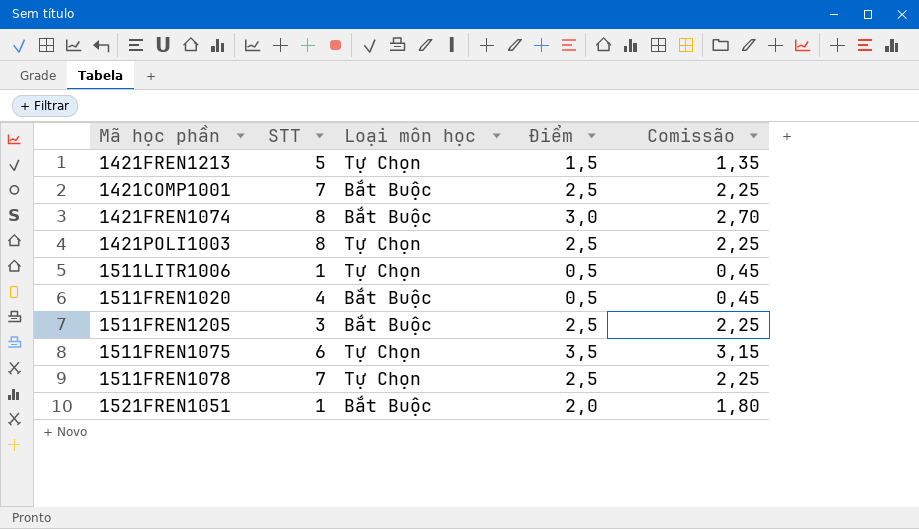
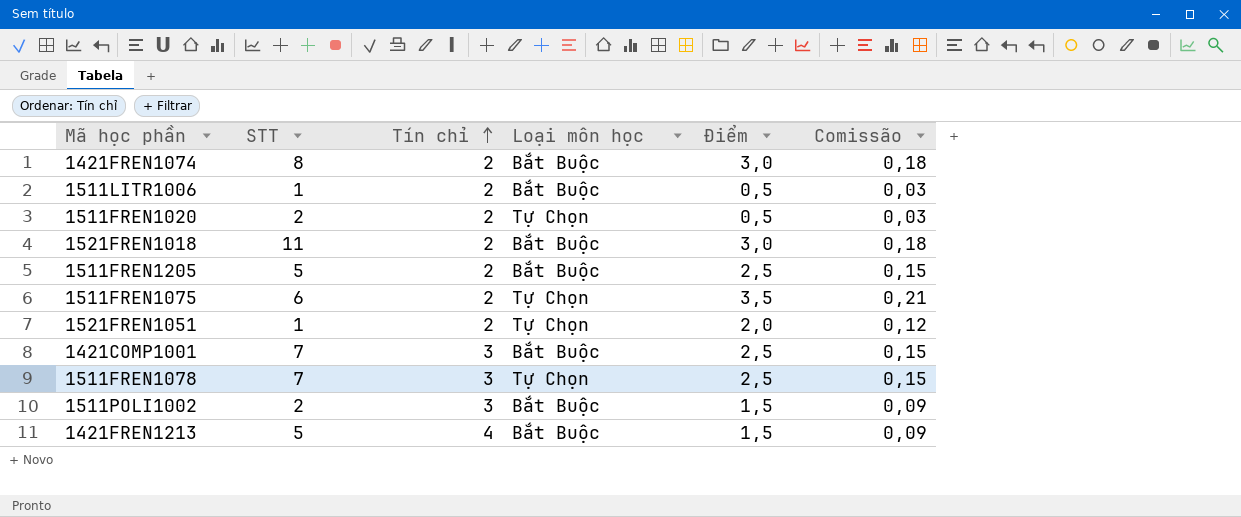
row order: none -> Tín chỉ ascending
column Tín chỉ | position: none -> 3
column Comissão | formula: [Điểm] * 0,9 -> [Điểm] * 0,06
row 1421POLI1003: 8 | Tự Chọn | 2,5 | 2,25 -> none
1511LITR1006 | Loại môn học: Tự Chọn -> Bắt Buộc
1511FREN1020 | STT: 4 -> 2
1511FREN1020 | Loại môn học: Bắt Buộc -> Tự Chọn
row 1521FREN1018: none -> 11 | 2 | Bắt Buộc | 3,0 | 0,18
1511FREN1205 | STT: 3 -> 5
1521FREN1051 | Loại môn học: Bắt Buộc -> Tự Chọn
row 1511POLI1002: none -> 2 | 3 | Bắt Buộc | 1,5 | 0,09
1421FREN1213 | Loại môn học: Tự Chọn -> Bắt Buộc

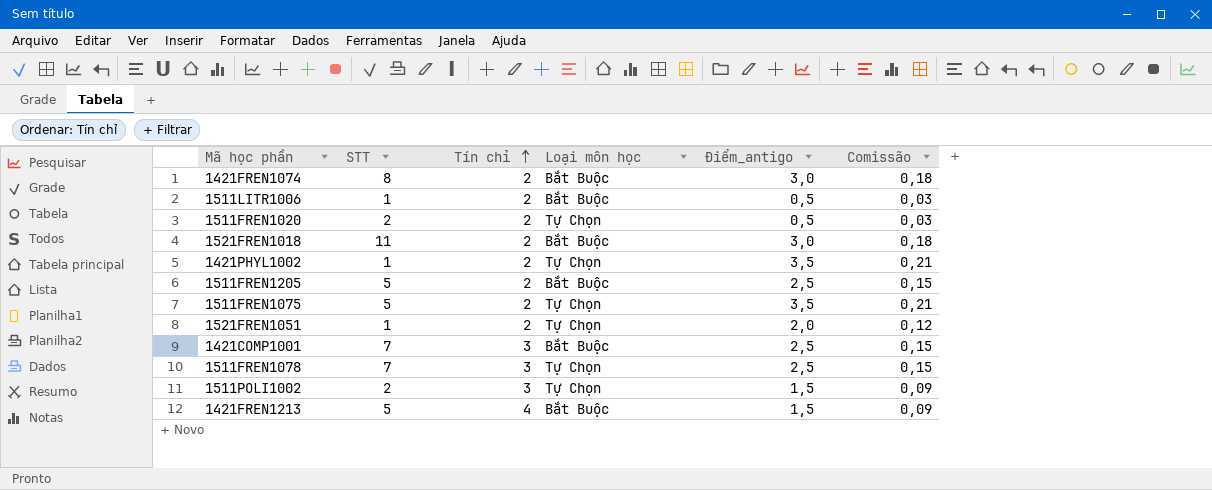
column name: Điểm -> Điểm_antigo
row 1421PHYL1002: none -> 1 | 2 | Tự Chọn | 3,5 | 0,21
1511FREN1075 | STT: 6 -> 5
1511POLI1002 | Loại môn học: Bắt Buộc -> Tự Chọn

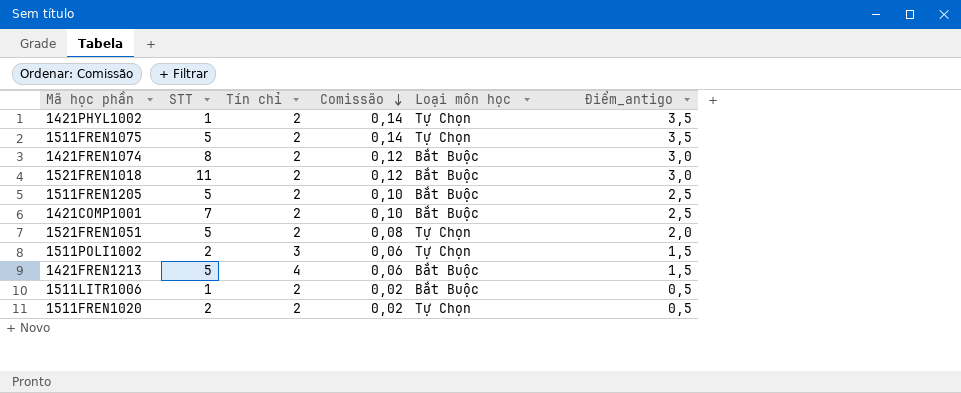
row order: Tín chỉ ascending -> Comissão descending
column Comissão | formula: [Điểm_antigo] * 0,06 -> [Điểm_antigo] * 0,04
column Comissão | position: 6 -> 4
row 1511FREN1078: 7 | 3 | Tự Chọn | 2,5 | 0,15 -> none
1421COMP1001 | Tín chỉ: 3 -> 2
1521FREN1051 | STT: 1 -> 5

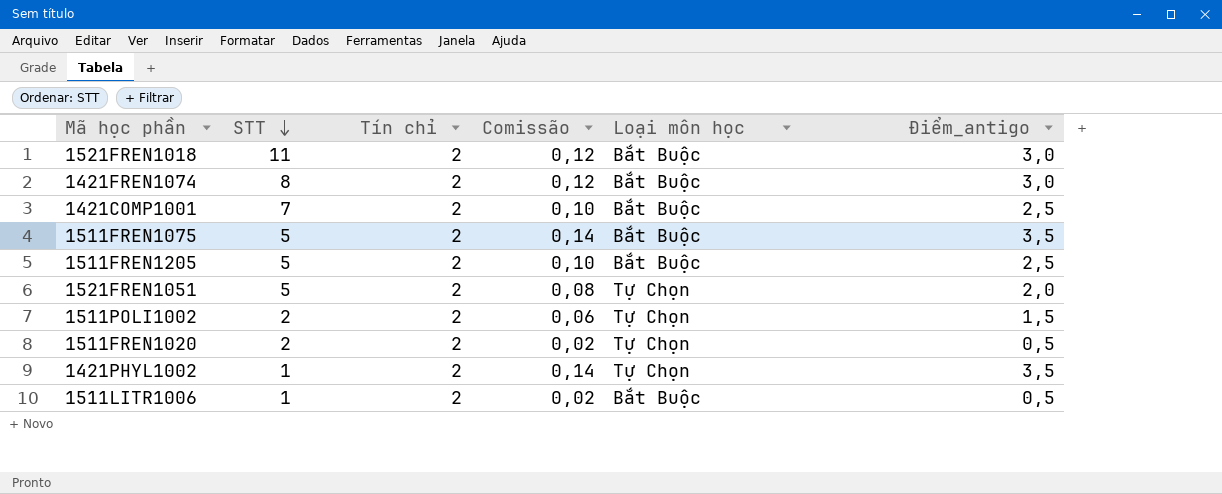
row order: Comissão descending -> STT descending
row 1421FREN1213: 5 | 4 | 0,06 | Bắt Buộc | 1,5 -> none
1511FREN1075 | Loại môn học: Tự Chọn -> Bắt Buộc
1511POLI1002 | Tín chỉ: 3 -> 2

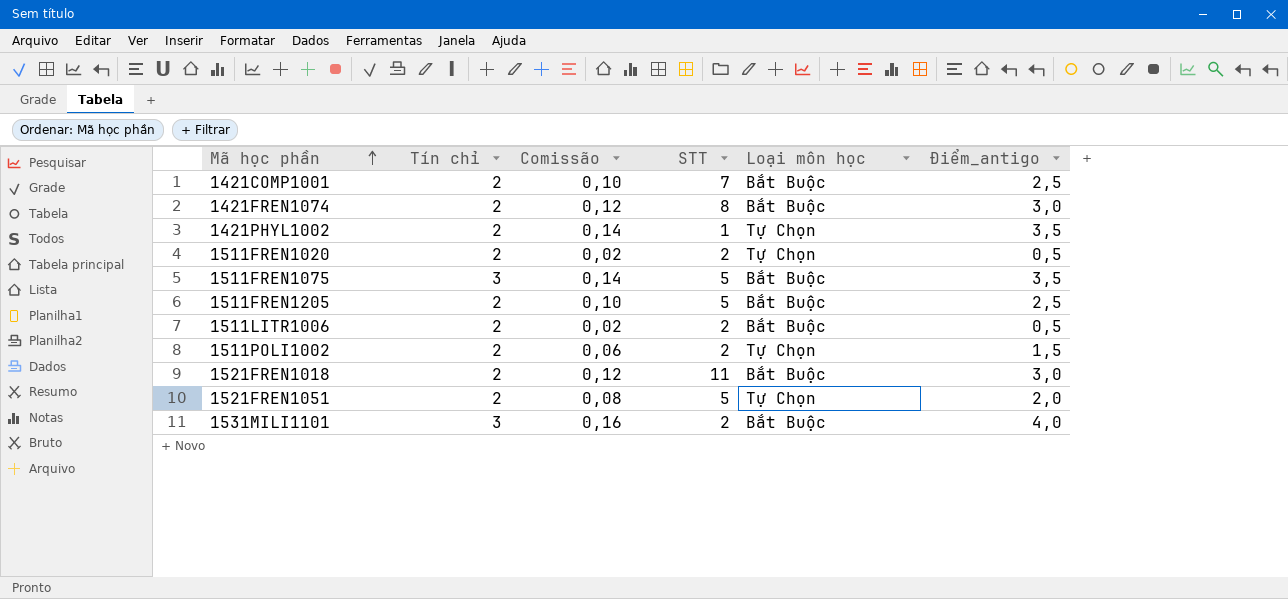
row order: STT descending -> Mã học phần ascending
column STT | position: 2 -> 4
1511FREN1075 | Tín chỉ: 2 -> 3
1511LITR1006 | STT: 1 -> 2
row 1531MILI1101: none -> 3 | 0,16 | 2 | Bắt Buộc | 4,0

